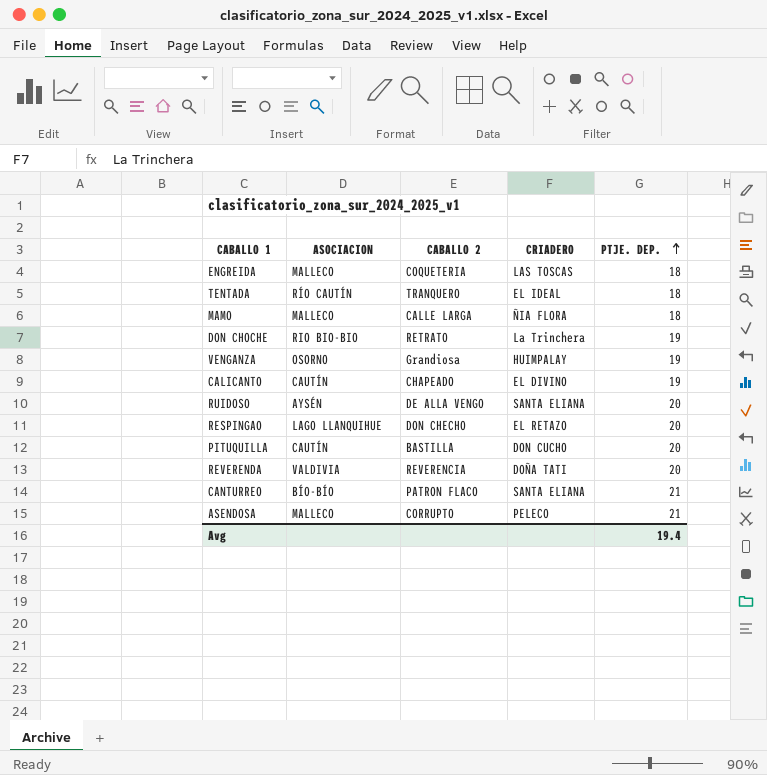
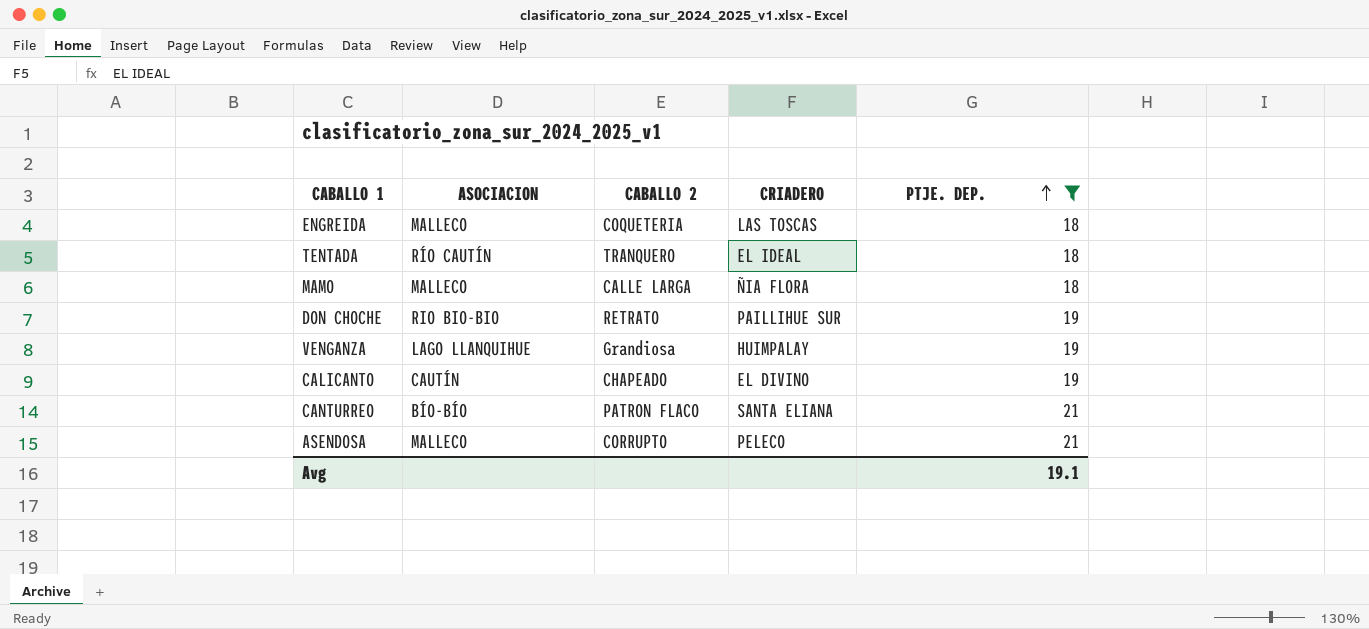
filter: none -> PTJE. DEP. != 20
DON CHOCHE | CRIADERO: La Trinchera -> PAILLIHUE SUR
VENGANZA | ASOCIACION: OSORNO -> LAGO LLANQUIHUE
Avg | PTJE. DEP.: 19.4 -> 19.1

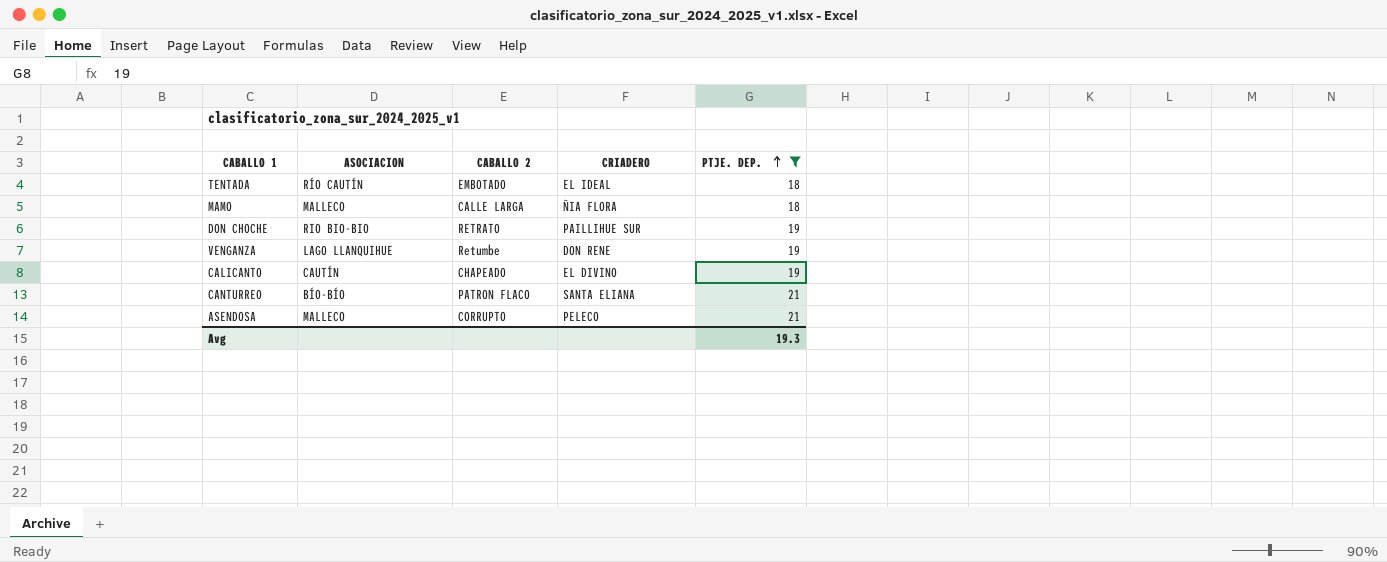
row ENGREIDA: MALLECO | COQUETERIA | LAS TOSCAS | 18 -> none
TENTADA | CABALLO 2: TRANQUERO -> EMBOTADO
VENGANZA | CABALLO 2: Grandiosa -> Retumbe
VENGANZA | CRIADERO: HUIMPALAY -> DON RENE
Avg | PTJE. DEP.: 19.1 -> 19.3

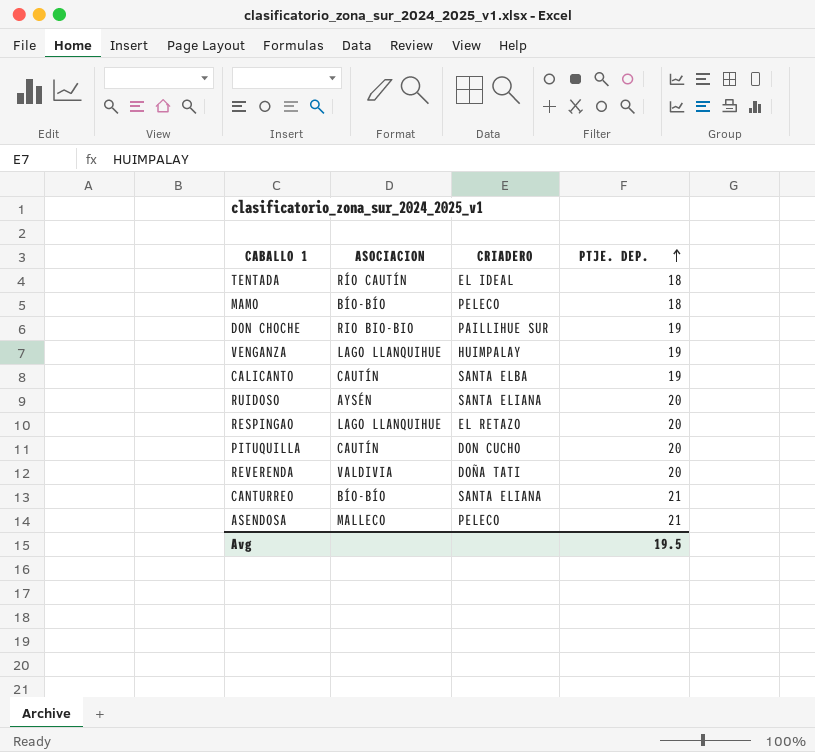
filter: PTJE. DEP. != 20 -> none
column CABALLO 2 | position: 3 -> none
MAMO | ASOCIACION: MALLECO -> BÍO-BÍO
MAMO | CRIADERO: ÑIA FLORA -> PELECO
VENGANZA | CRIADERO: DON RENE -> HUIMPALAY
CALICANTO | CRIADERO: EL DIVINO -> SANTA ELBA
Avg | PTJE. DEP.: 19.3 -> 19.5

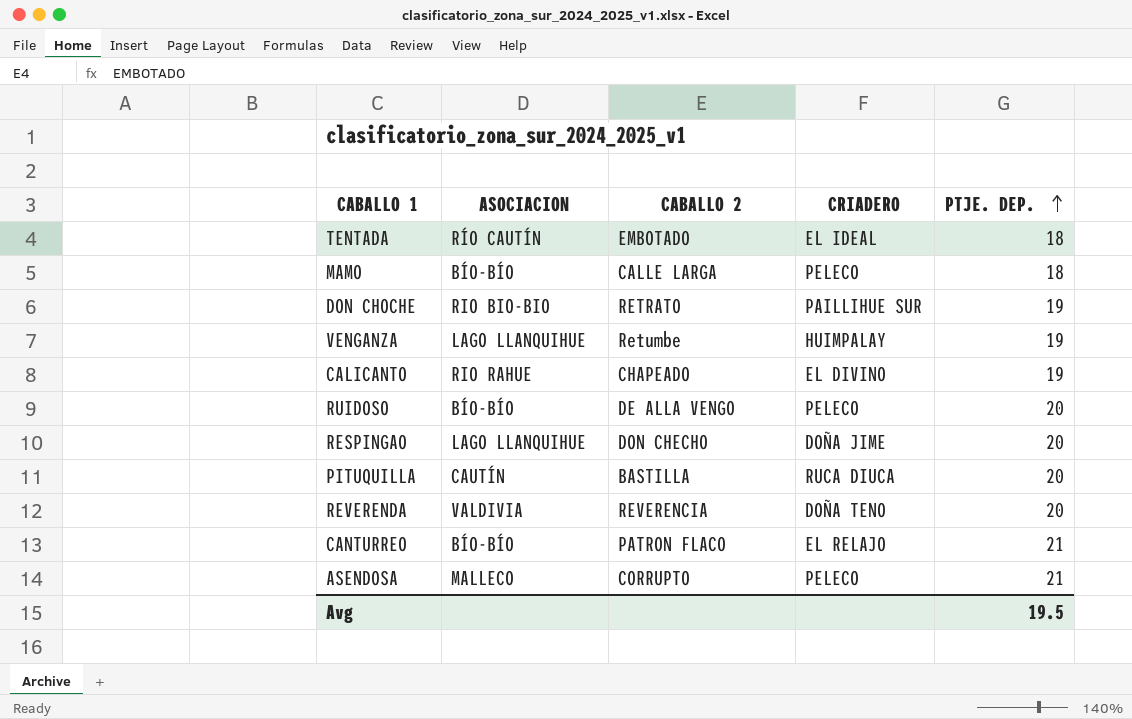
column CABALLO 2 | position: none -> 3
CALICANTO | ASOCIACION: CAUTÍN -> RIO RAHUE
CALICANTO | CRIADERO: SANTA ELBA -> EL DIVINO
RUIDOSO | ASOCIACION: AYSÉN -> BÍO-BÍO
RUIDOSO | CRIADERO: SANTA ELIANA -> PELECO
RESPINGAO | CRIADERO: EL RETAZO -> DOÑA JIME
PITUQUILLA | CRIADERO: DON CUCHO -> RUCA DIUCA
REVERENDA | CRIADERO: DOÑA TATI -> DOÑA TENO
CANTURREO | CRIADERO: SANTA ELIANA -> EL RELAJO

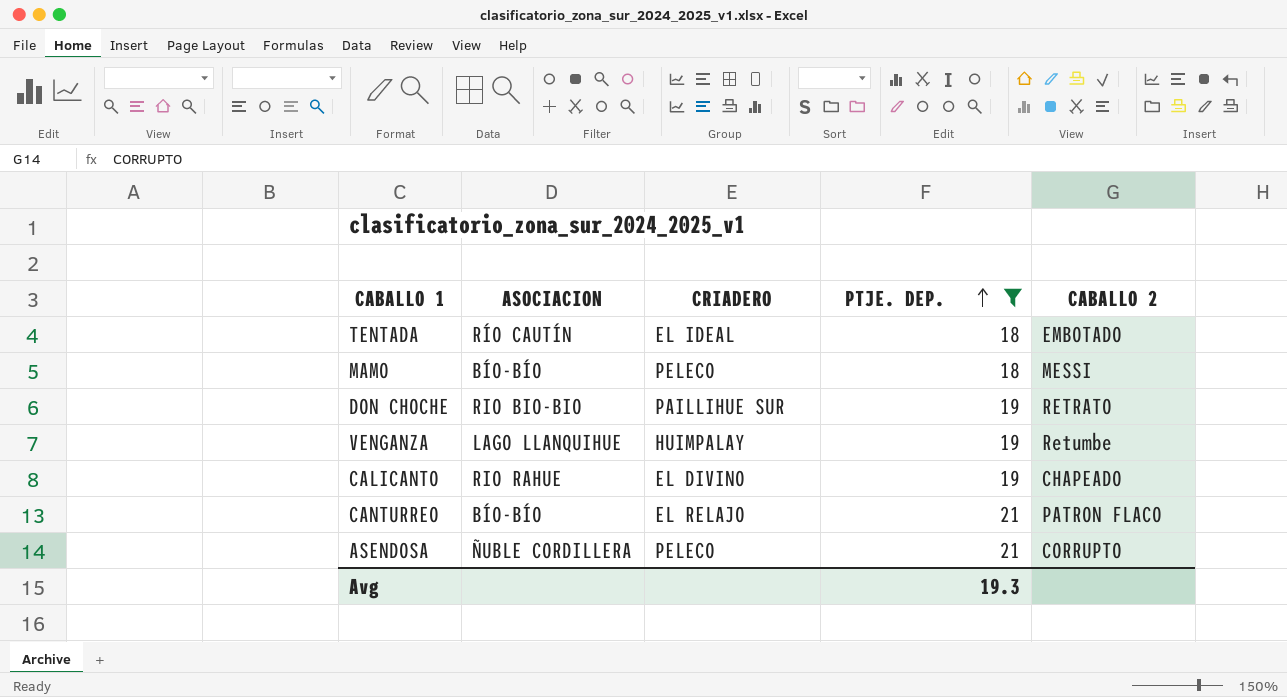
filter: none -> PTJE. DEP. != 20
column CABALLO 2 | position: 3 -> 5
MAMO | CABALLO 2: CALLE LARGA -> MESSI
ASENDOSA | ASOCIACION: MALLECO -> ÑUBLE CORDILLERA
Avg | PTJE. DEP.: 19.5 -> 19.3

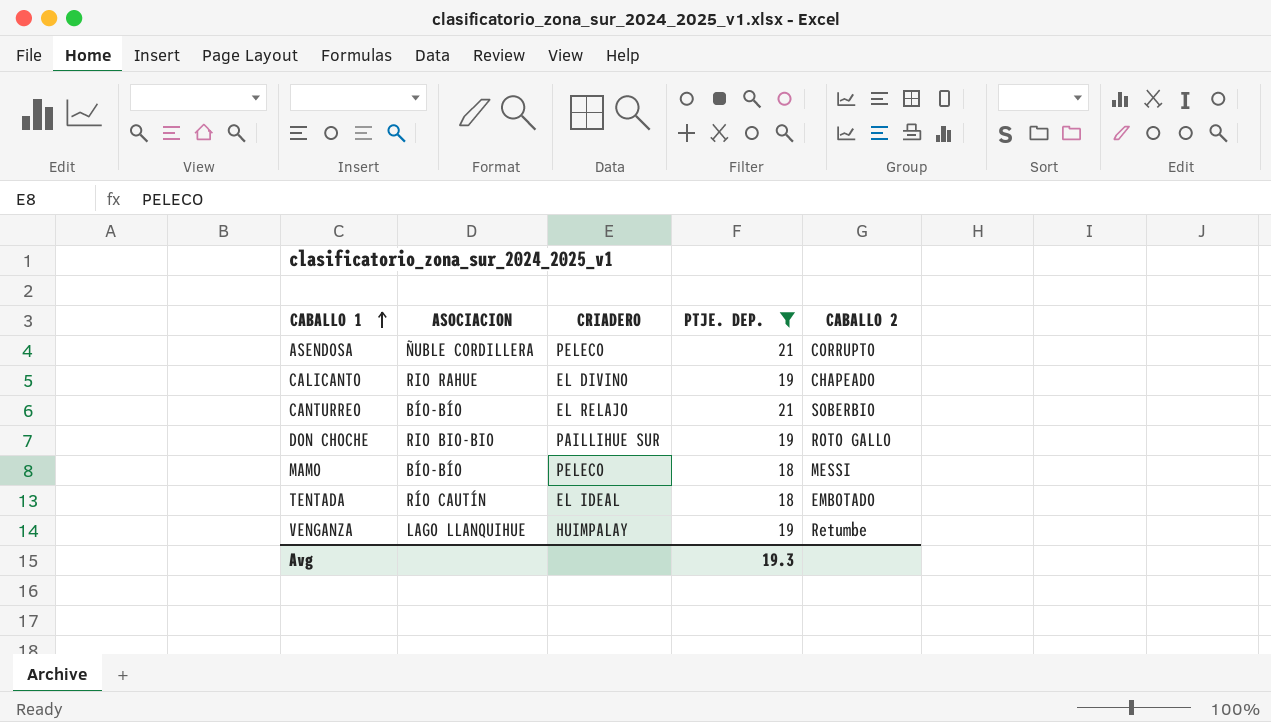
row order: PTJE. DEP. ascending -> CABALLO 1 ascending
CANTURREO | CABALLO 2: PATRON FLACO -> SOBERBIO
DON CHOCHE | CABALLO 2: RETRATO -> ROTO GALLO

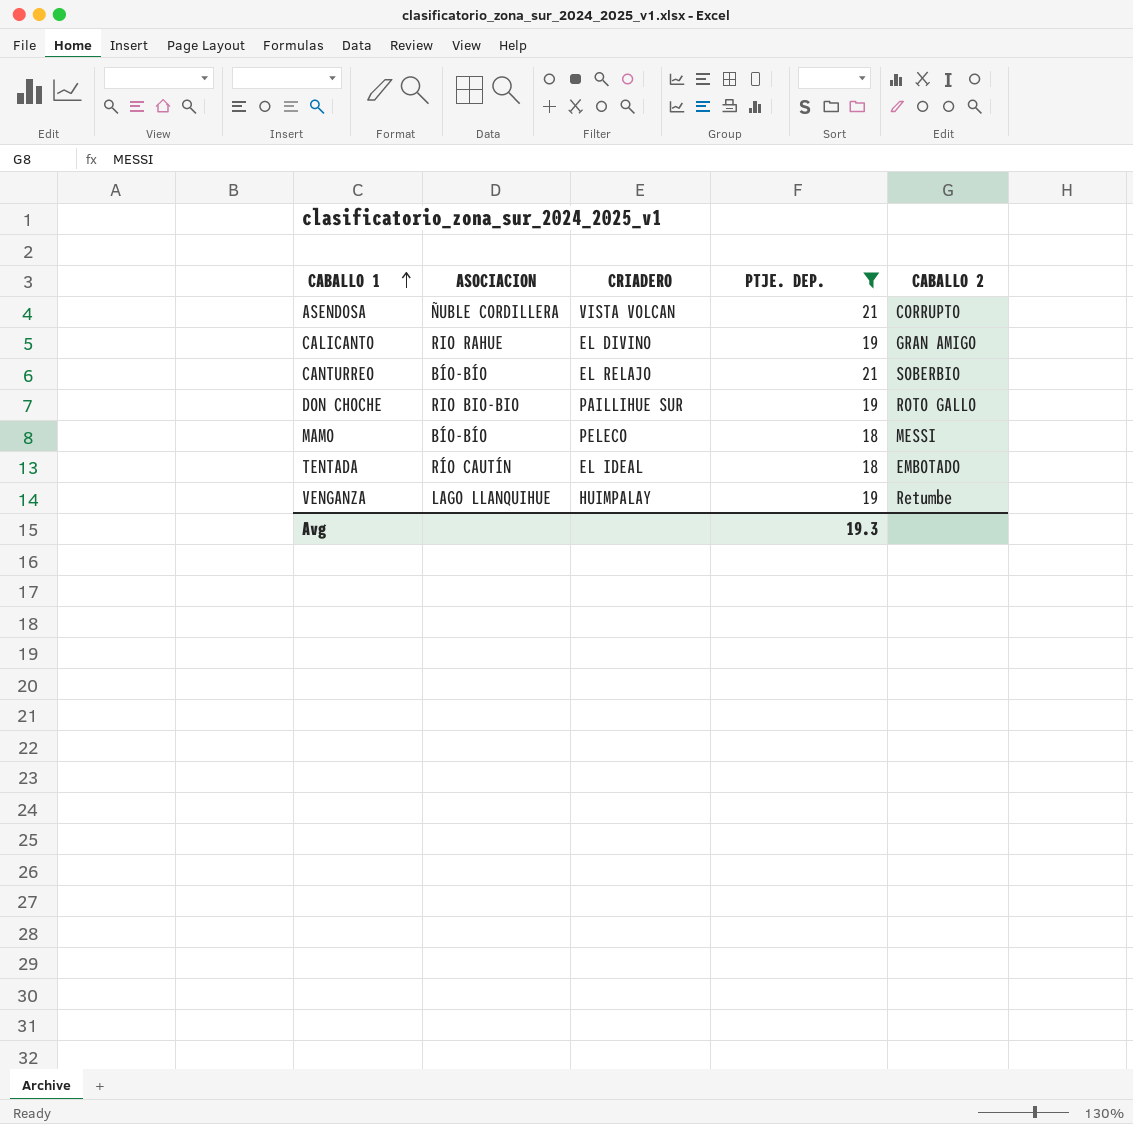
ASENDOSA | CRIADERO: PELECO -> VISTA VOLCAN
CALICANTO | CABALLO 2: CHAPEADO -> GRAN AMIGO

